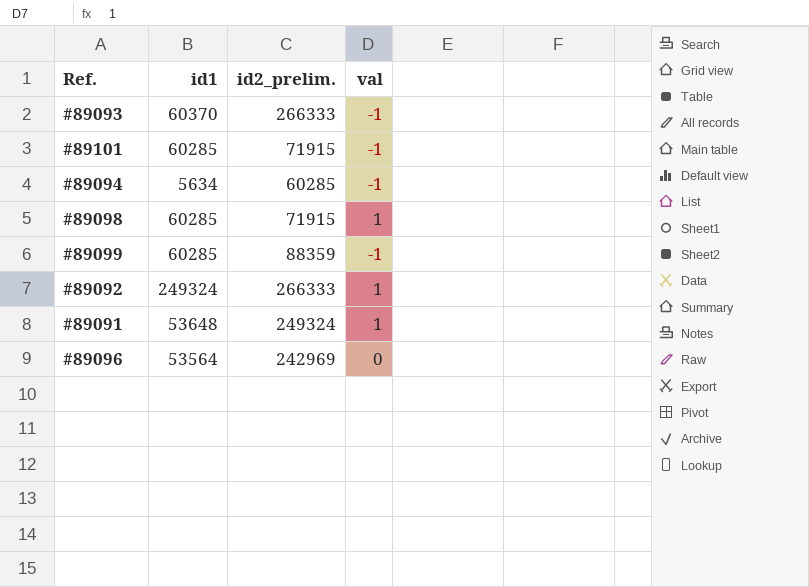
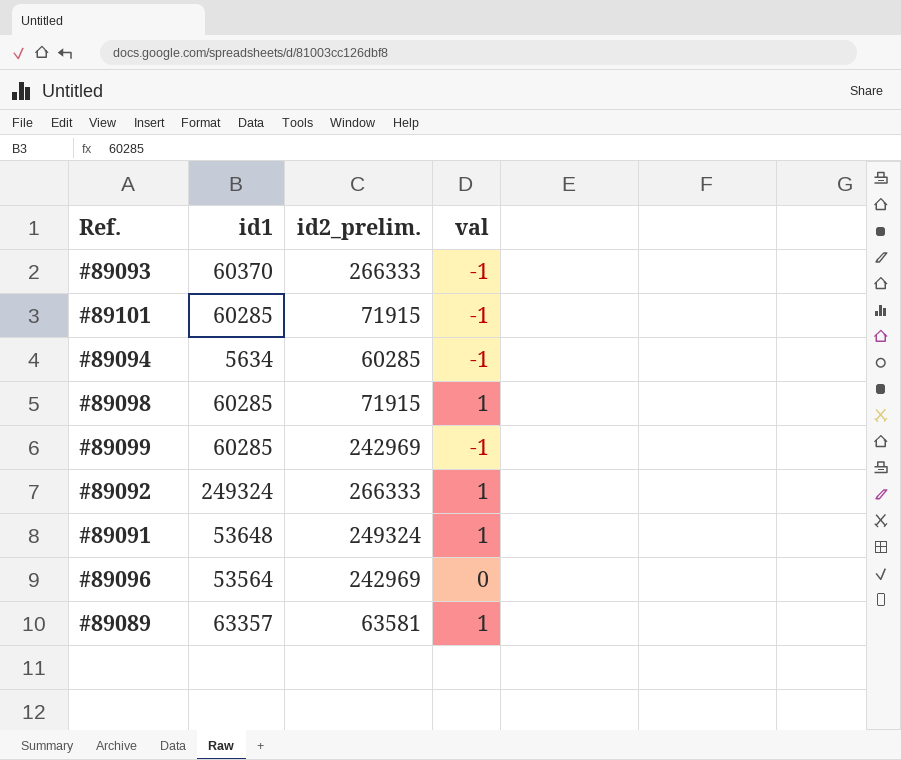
#89099 | id2_prelim.: 88359 -> 242969
row #89089: none -> 63357 | 63581 | 1

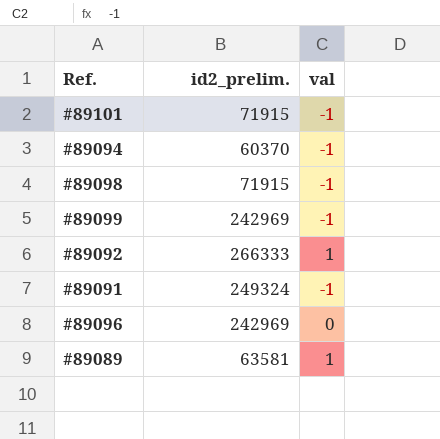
column id1 | position: 2 -> none
row #89093: 60370 | 266333 | -1 -> none
#89094 | id2_prelim.: 60285 -> 60370
#89098 | val: 1 -> -1
#89091 | val: 1 -> -1

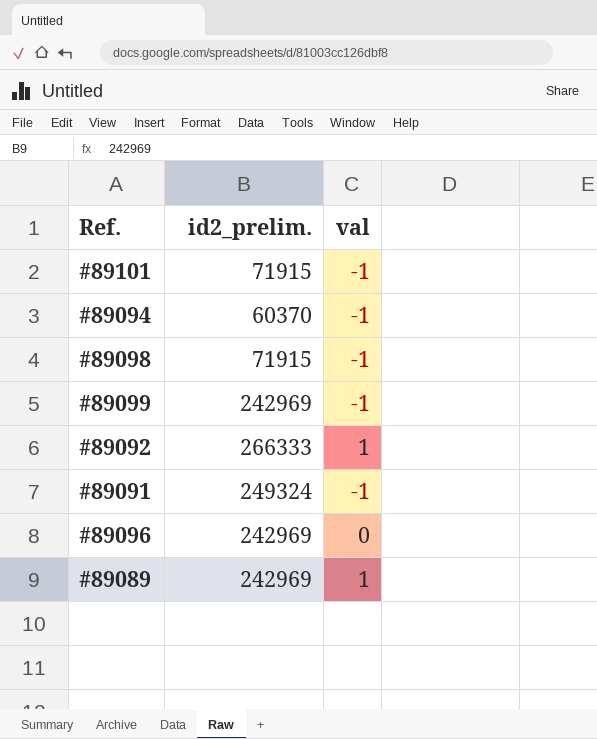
#89089 | id2_prelim.: 63581 -> 242969

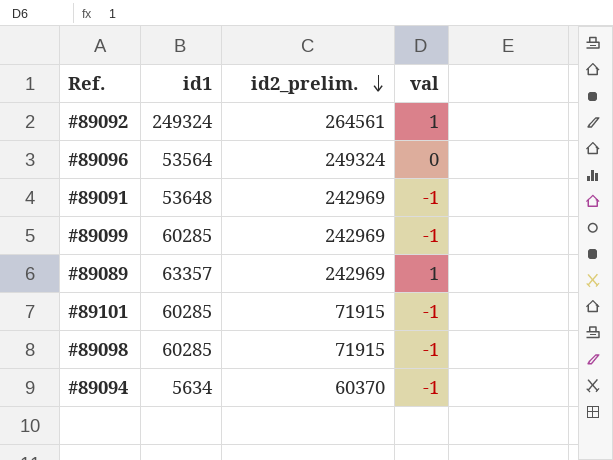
row order: none -> id2_prelim. descending
column id1 | position: none -> 2
#89092 | id2_prelim.: 266333 -> 264561
#89096 | id2_prelim.: 242969 -> 249324
#89091 | id2_prelim.: 249324 -> 242969

